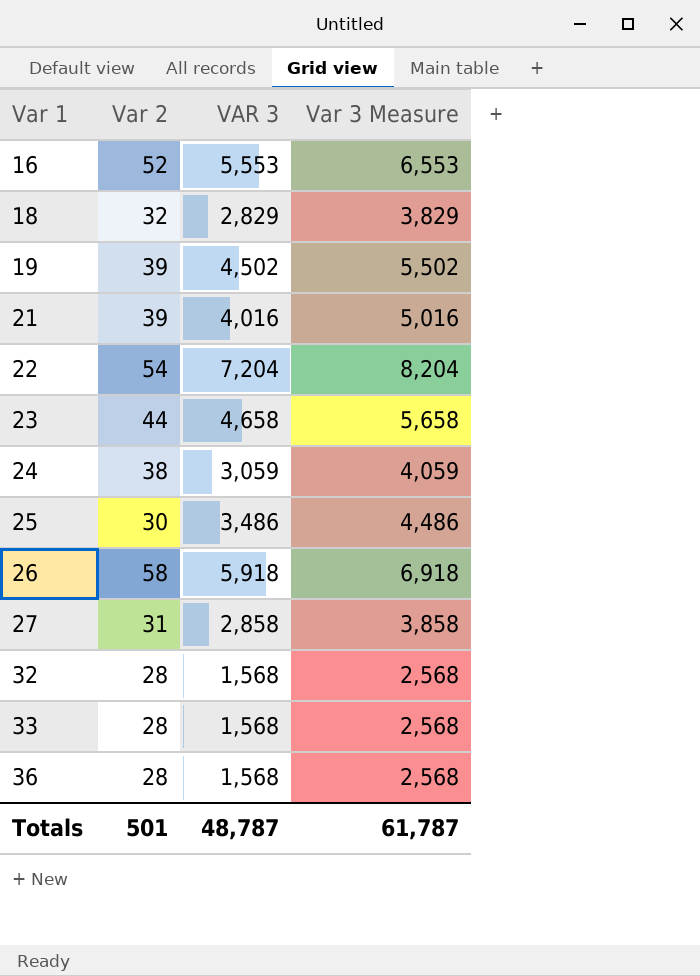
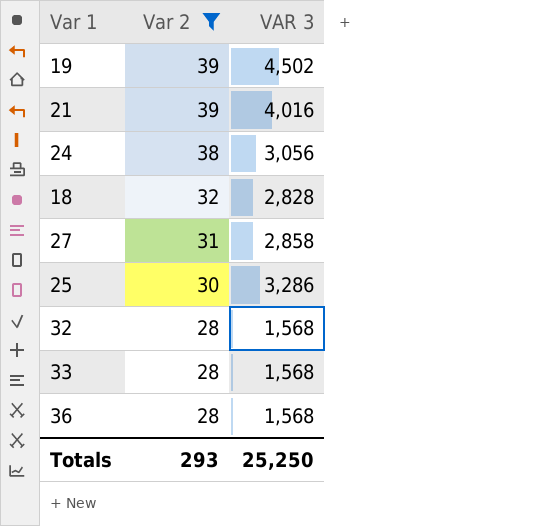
filter: none -> Var 2 <= 39
row order: Var 1 ascending -> Var 2 descending
column Var 3 Measure | formula: [VAR 3] + 1000 -> none
24 | VAR 3: 3,059 -> 3,056
18 | VAR 3: 2,829 -> 2,828
25 | VAR 3: 3,486 -> 3,286
Totals | Var 2: 501 -> 293
Totals | VAR 3: 48,787 -> 25,250

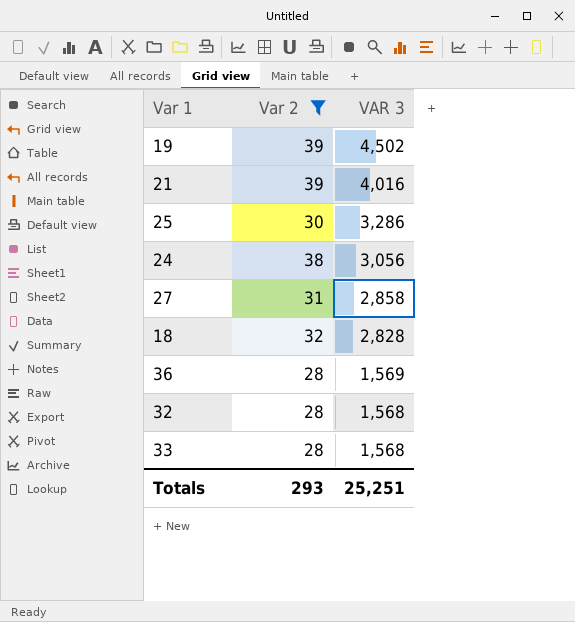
row order: Var 2 descending -> VAR 3 descending
36 | VAR 3: 1,568 -> 1,569
Totals | VAR 3: 25,250 -> 25,251

